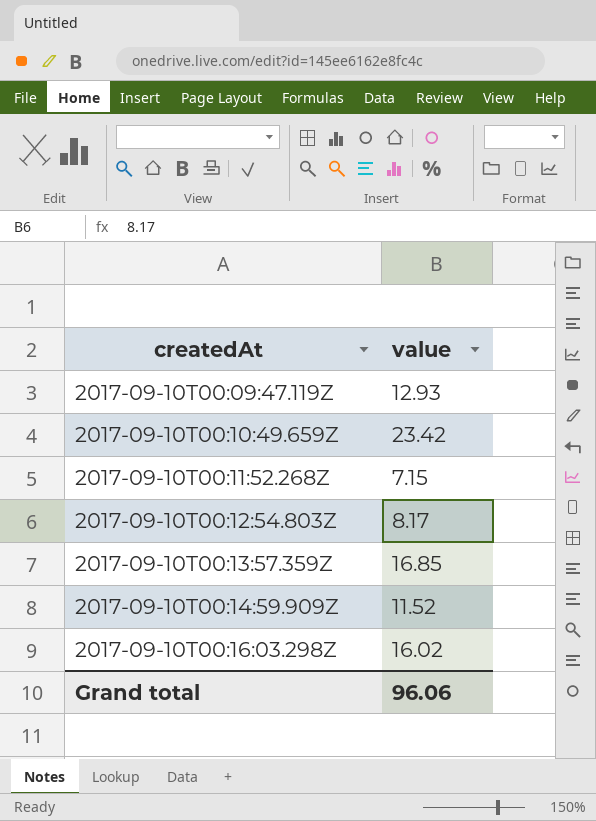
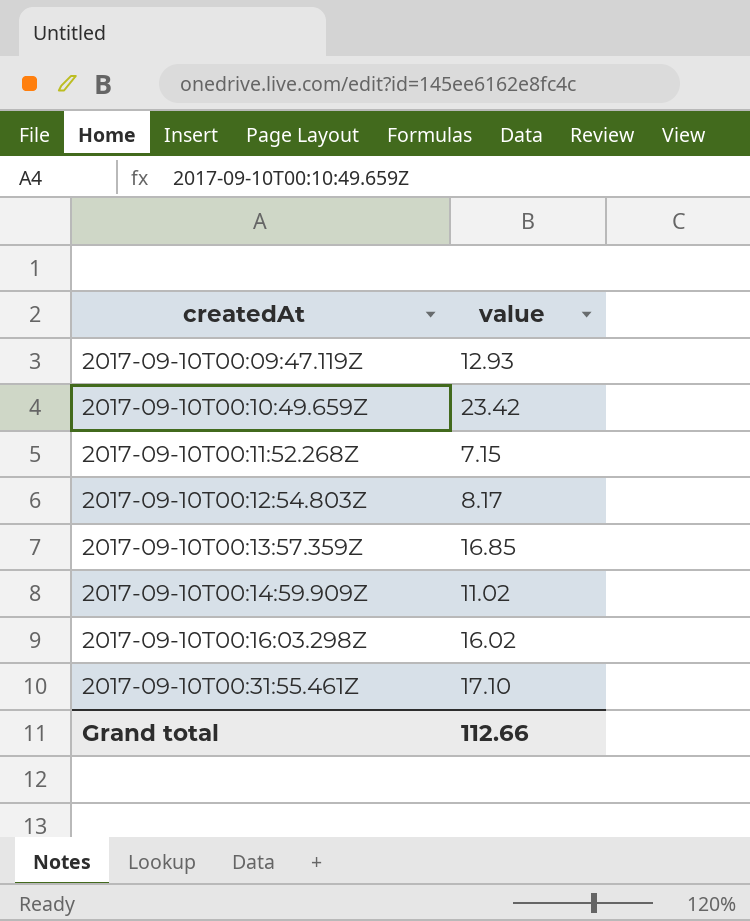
2017-09-10T00:14:59.909Z | value: 11.52 -> 11.02
row 2017-09-10T00:31:55.461Z: none -> 17.10
Grand total | value: 96.06 -> 112.66

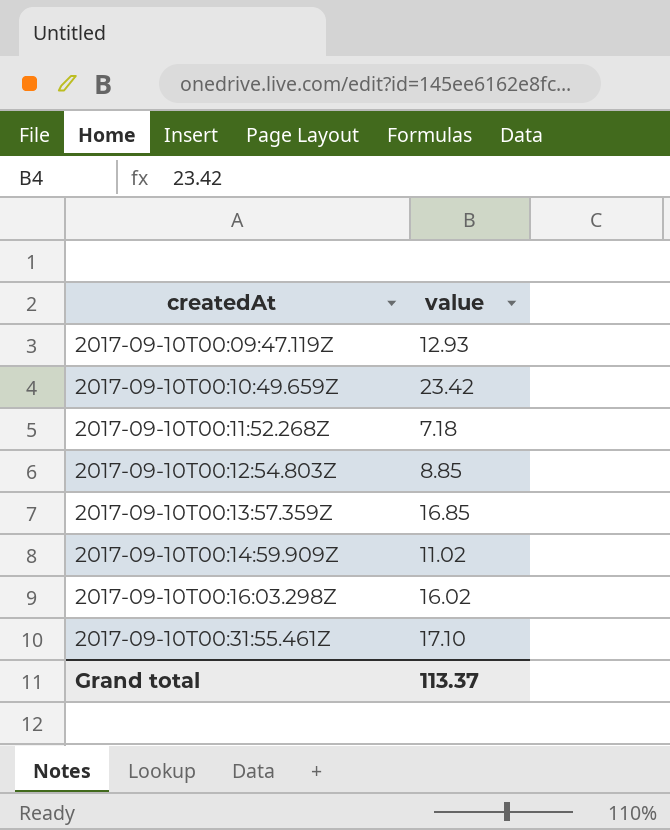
2017-09-10T00:11:52.268Z | value: 7.15 -> 7.18
2017-09-10T00:12:54.803Z | value: 8.17 -> 8.85
Grand total | value: 112.66 -> 113.37

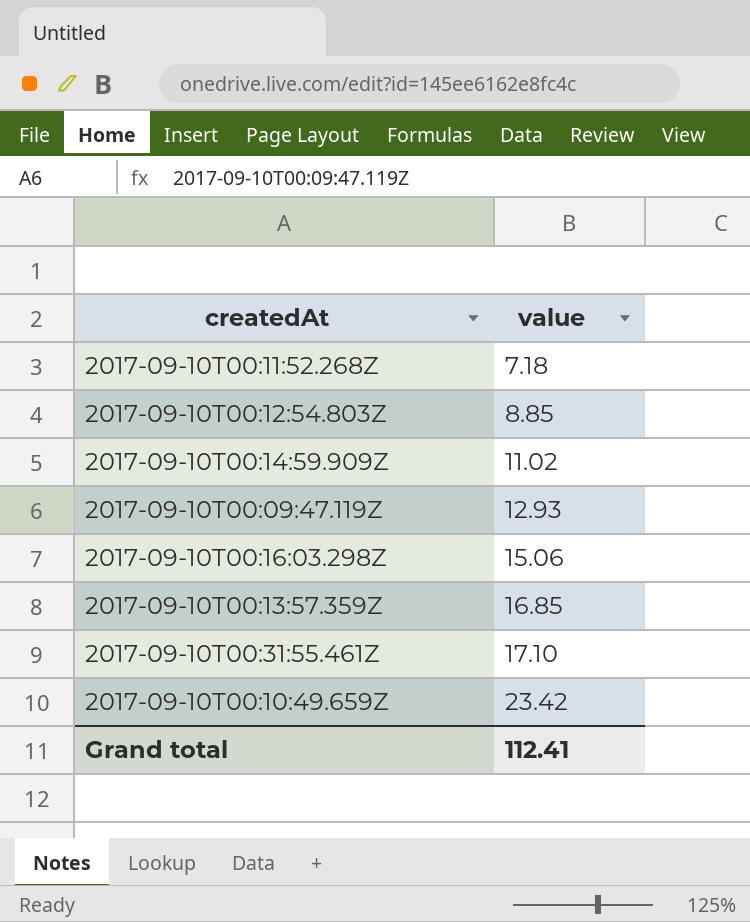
row order: createdAt ascending -> value ascending
2017-09-10T00:16:03.298Z | value: 16.02 -> 15.06
Grand total | value: 113.37 -> 112.41

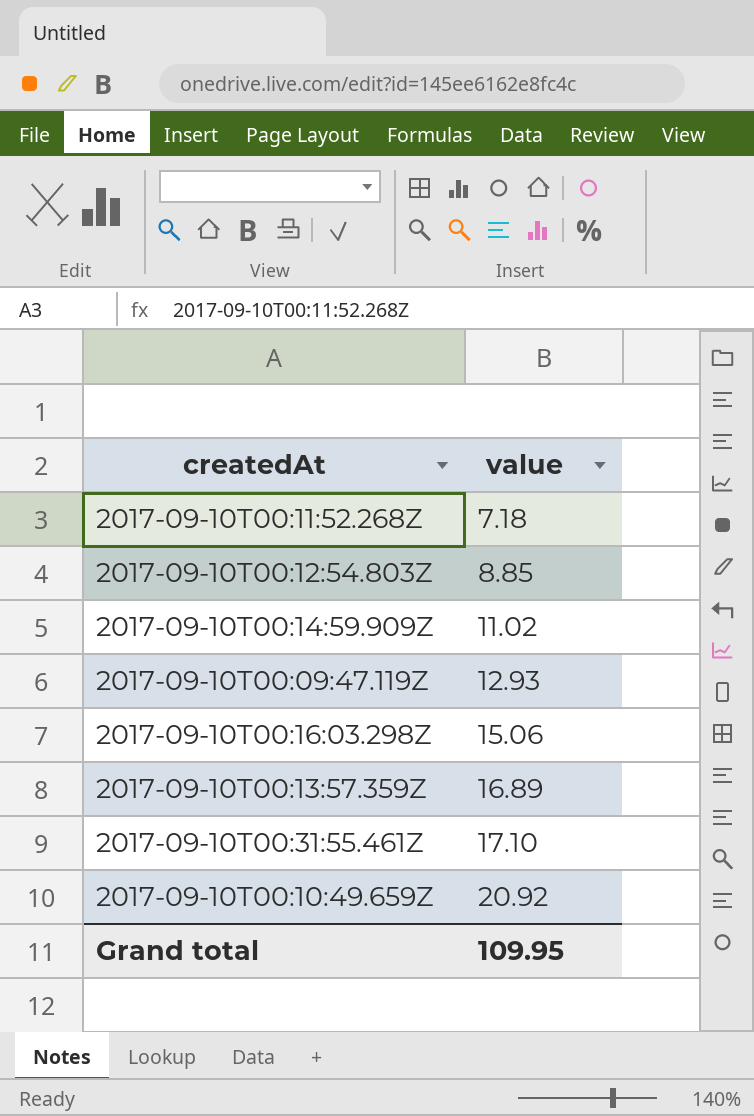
2017-09-10T00:13:57.359Z | value: 16.85 -> 16.89
2017-09-10T00:10:49.659Z | value: 23.42 -> 20.92
Grand total | value: 112.41 -> 109.95

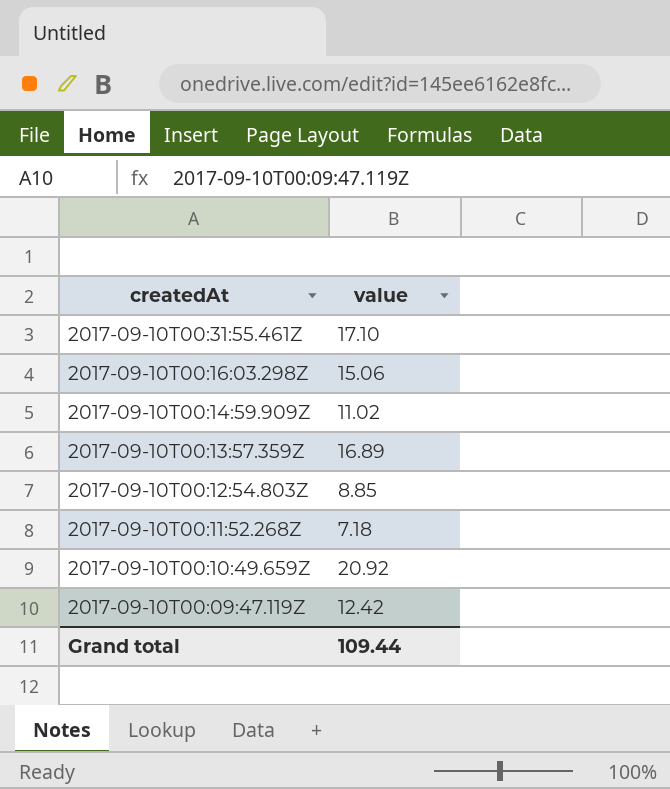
row order: value ascending -> createdAt descending
2017-09-10T00:09:47.119Z | value: 12.93 -> 12.42
Grand total | value: 109.95 -> 109.44

